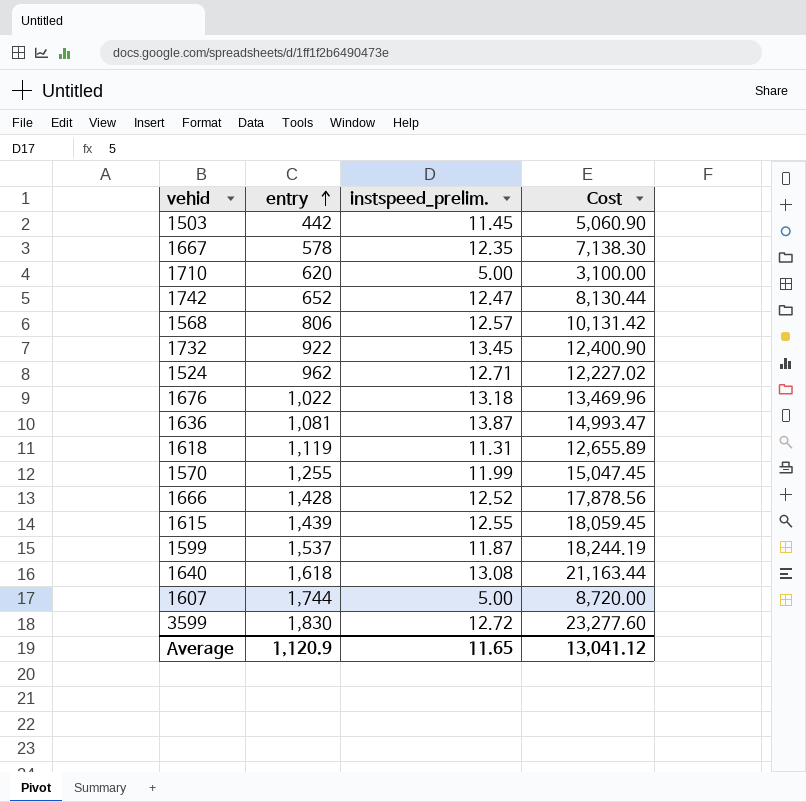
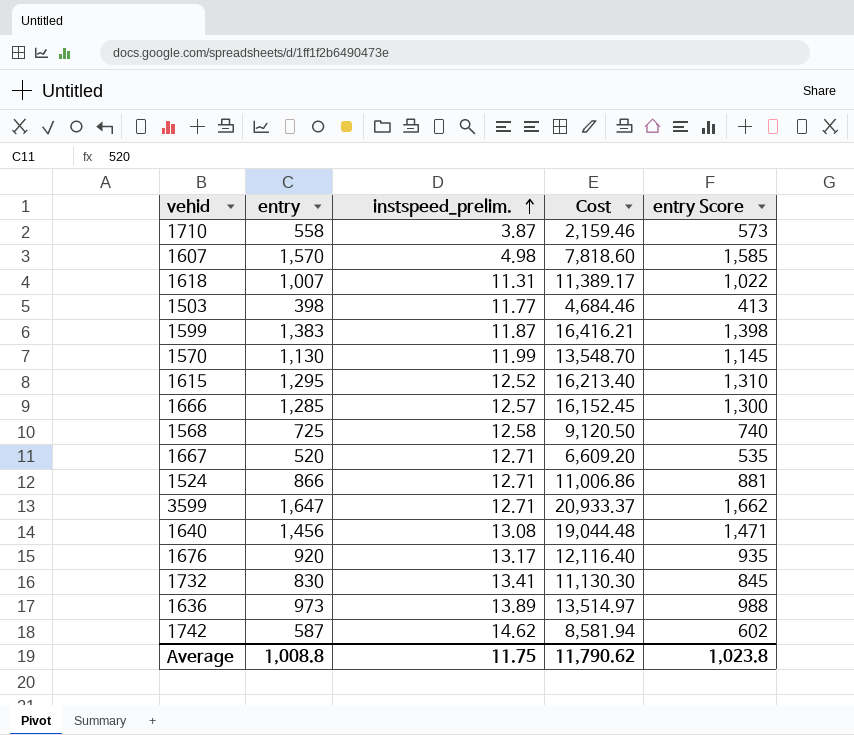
row order: entry ascending -> instspeed_prelim. ascending
column entry Score | formula: none -> [entry] + 15
1710 | entry: 620 -> 558
1710 | instspeed_prelim.: 5.00 -> 3.87
1710 | Cost: 3,100.00 -> 2,159.46
1607 | entry: 1,744 -> 1,570
1607 | instspeed_prelim.: 5.00 -> 4.98
1607 | Cost: 8,720.00 -> 7,818.60
1618 | entry: 1,119 -> 1,007
1618 | Cost: 12,655.89 -> 11,389.17
1503 | entry: 442 -> 398
1503 | instspeed_prelim.: 11.45 -> 11.77
1503 | Cost: 5,060.90 -> 4,684.46
1599 | entry: 1,537 -> 1,383
1599 | Cost: 18,244.19 -> 16,416.21
1570 | entry: 1,255 -> 1,130
1570 | Cost: 15,047.45 -> 13,548.70
1615 | entry: 1,439 -> 1,295
1615 | instspeed_prelim.: 12.55 -> 12.52
1615 | Cost: 18,059.45 -> 16,213.40
1666 | entry: 1,428 -> 1,285
1666 | instspeed_prelim.: 12.52 -> 12.57
1666 | Cost: 17,878.56 -> 16,152.45
1568 | entry: 806 -> 725
1568 | instspeed_prelim.: 12.57 -> 12.58
1568 | Cost: 10,131.42 -> 9,120.50
1667 | entry: 578 -> 520
1667 | instspeed_prelim.: 12.35 -> 12.71
1667 | Cost: 7,138.30 -> 6,609.20
1524 | entry: 962 -> 866
1524 | Cost: 12,227.02 -> 11,006.86
3599 | entry: 1,830 -> 1,647
3599 | instspeed_prelim.: 12.72 -> 12.71
3599 | Cost: 23,277.60 -> 20,933.37
1640 | entry: 1,618 -> 1,456
1640 | Cost: 21,163.44 -> 19,044.48
1676 | entry: 1,022 -> 920
1676 | instspeed_prelim.: 13.18 -> 13.17
1676 | Cost: 13,469.96 -> 12,116.40
1732 | entry: 922 -> 830
1732 | instspeed_prelim.: 13.45 -> 13.41
1732 | Cost: 12,400.90 -> 11,130.30
1636 | entry: 1,081 -> 973
1636 | instspeed_prelim.: 13.87 -> 13.89
1636 | Cost: 14,993.47 -> 13,514.97
1742 | entry: 652 -> 587
1742 | instspeed_prelim.: 12.47 -> 14.62
1742 | Cost: 8,130.44 -> 8,581.94
Average | entry: 1,120.9 -> 1,008.8
Average | instspeed_prelim.: 11.65 -> 11.75
Average | Cost: 13,041.12 -> 11,790.62

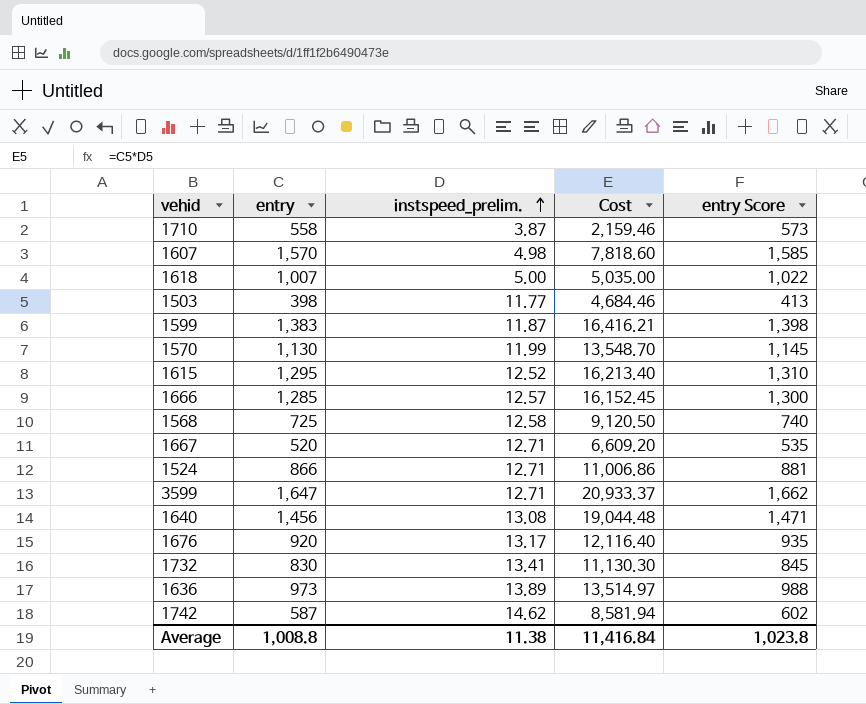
1618 | instspeed_prelim.: 11.31 -> 5.00
1618 | Cost: 11,389.17 -> 5,035.00
Average | instspeed_prelim.: 11.75 -> 11.38
Average | Cost: 11,790.62 -> 11,416.84

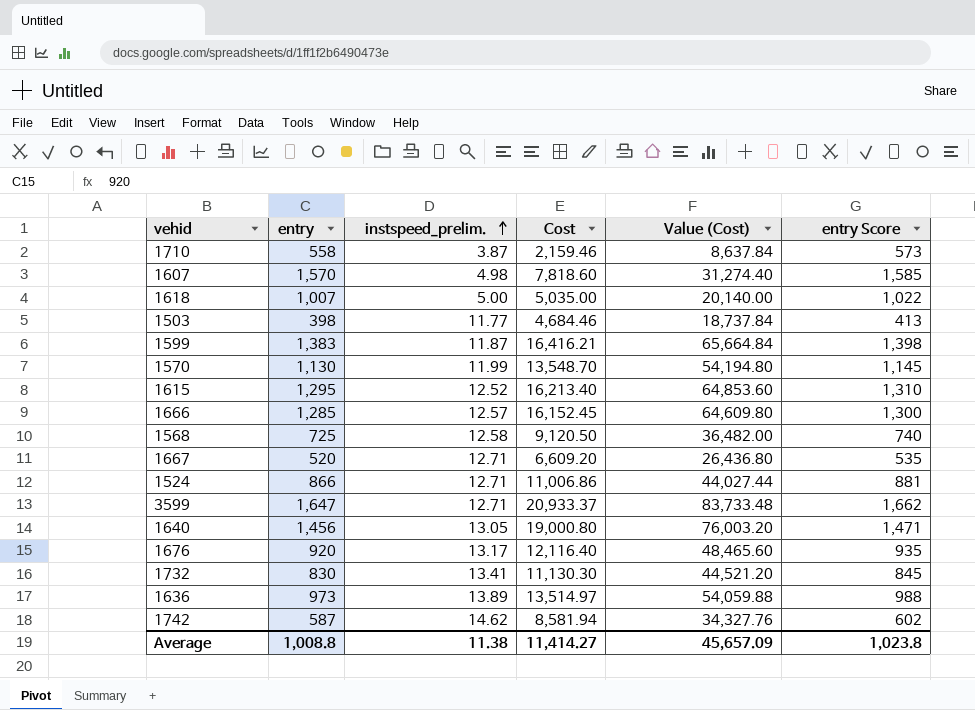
column Value (Cost) | formula: none -> [Cost] * 4
1640 | instspeed_prelim.: 13.08 -> 13.05
1640 | Cost: 19,044.48 -> 19,000.80
Average | Cost: 11,416.84 -> 11,414.27

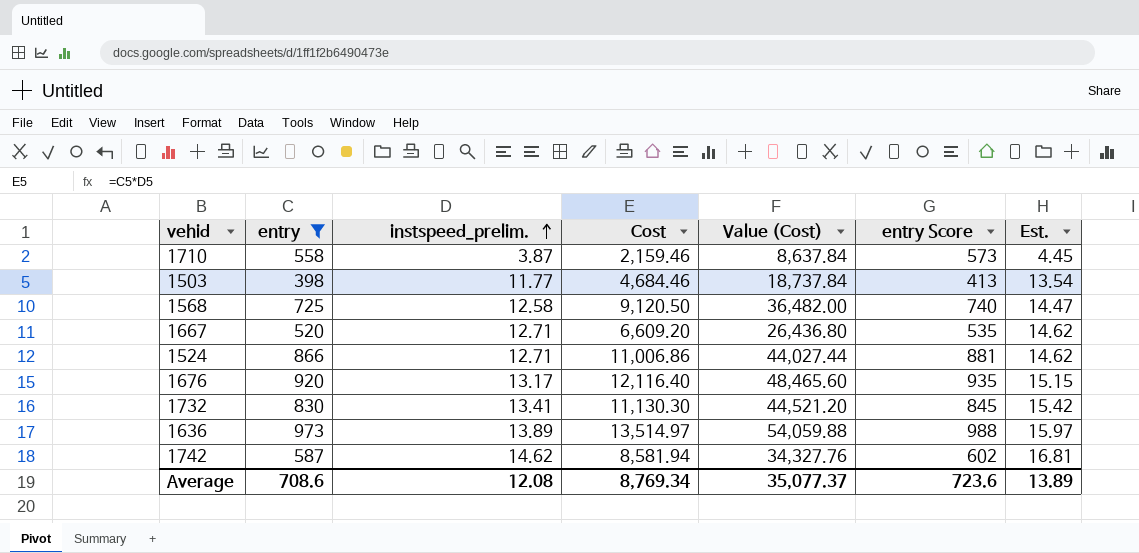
filter: none -> entry <= 973
column Est. | formula: none -> [instspeed_prelim.] * 1.15
Average | entry: 1,008.8 -> 708.6
Average | instspeed_prelim.: 11.38 -> 12.08
Average | Cost: 11,414.27 -> 8,769.34
Average | Value (Cost): 45,657.09 -> 35,077.37
Average | entry Score: 1,023.8 -> 723.6

